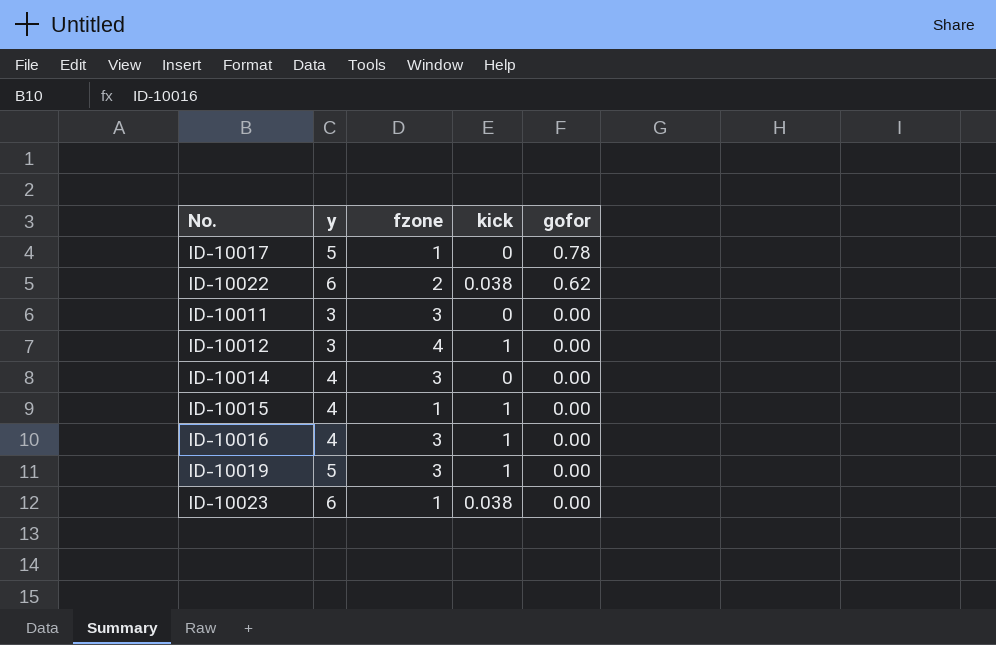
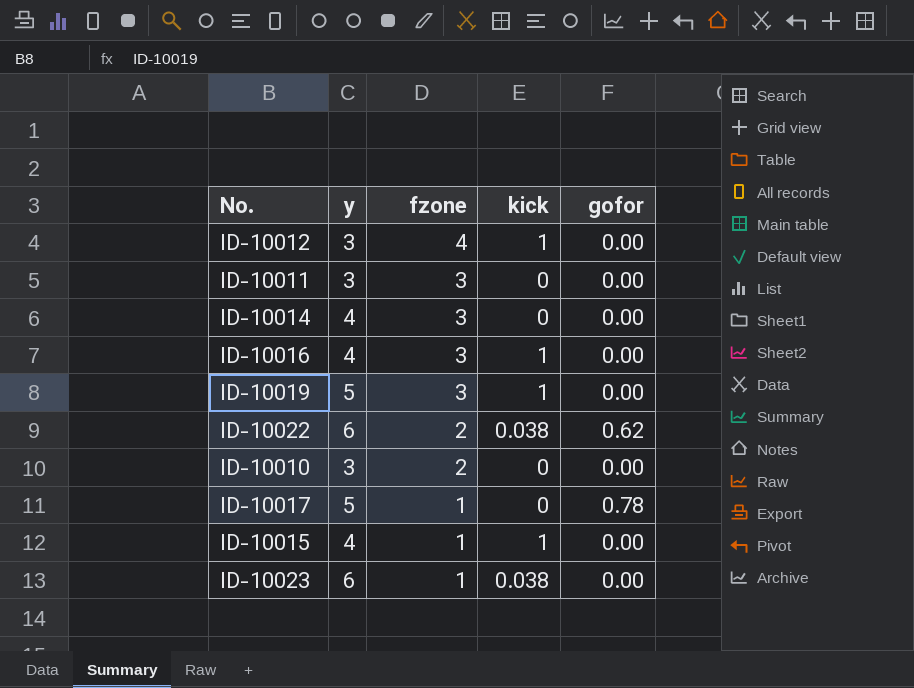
row order: gofor descending -> fzone descending
row ID-10010: none -> 3 | 2 | 0 | 0.00

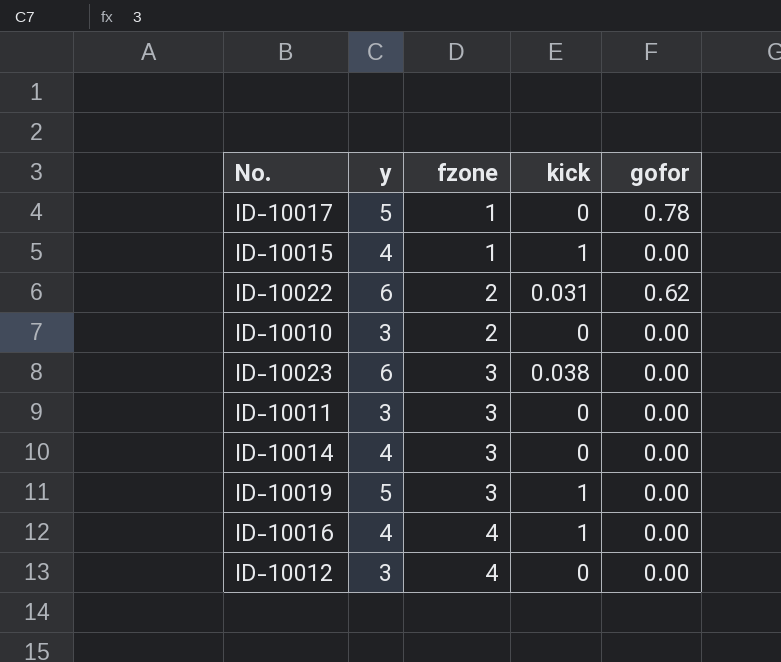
row order: fzone descending -> fzone ascending
ID-10022 | kick: 0.038 -> 0.031
ID-10023 | fzone: 1 -> 3
ID-10016 | fzone: 3 -> 4
ID-10012 | kick: 1 -> 0

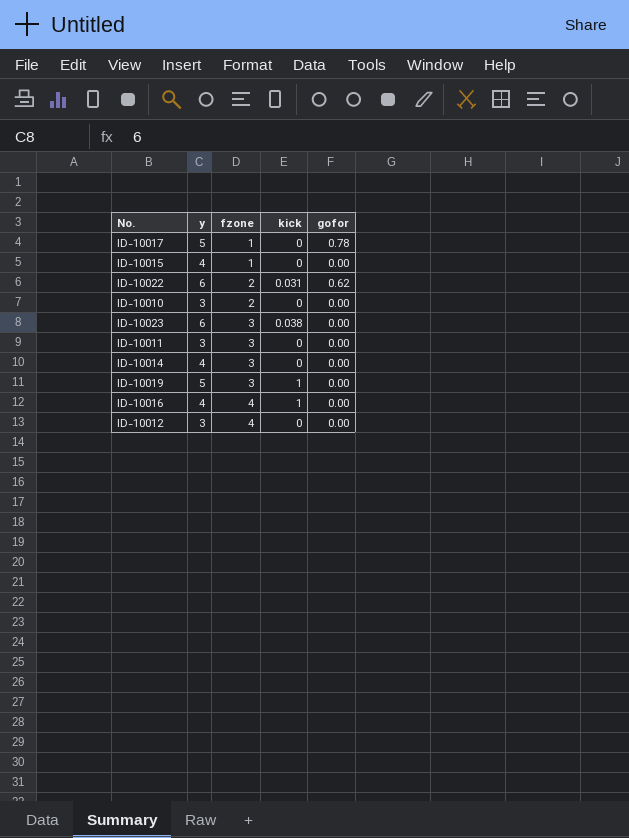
ID-10015 | kick: 1 -> 0

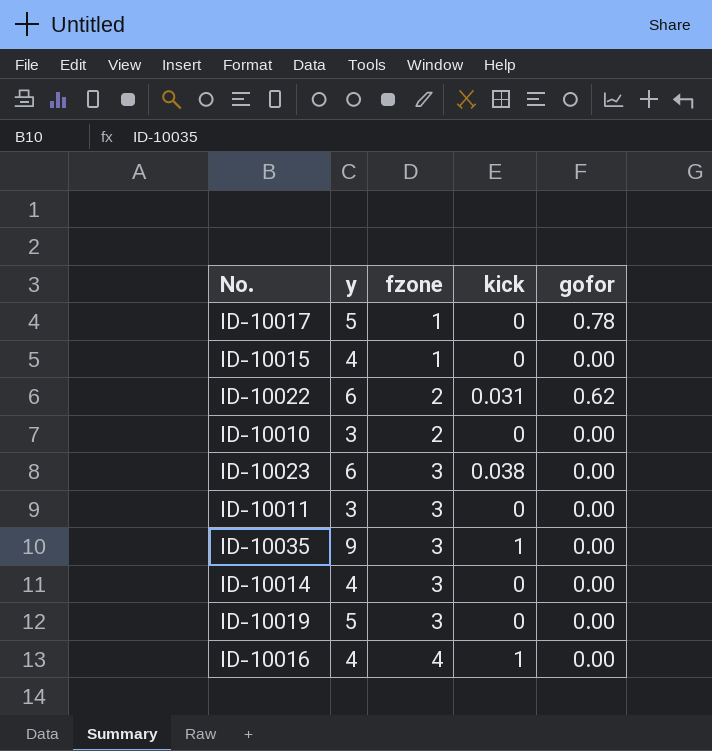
row ID-10012: 3 | 4 | 0 | 0.00 -> none
row ID-10035: none -> 9 | 3 | 1 | 0.00
ID-10019 | kick: 1 -> 0

